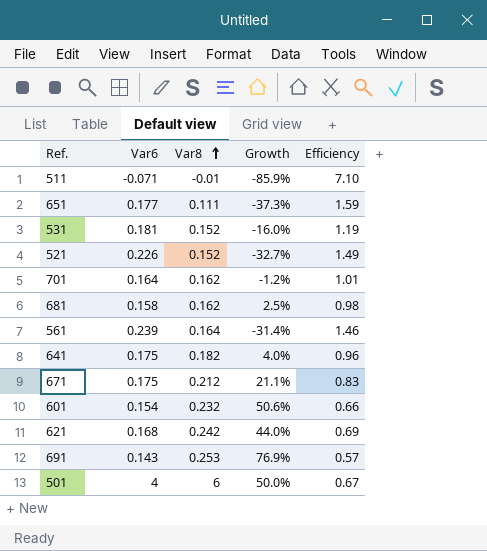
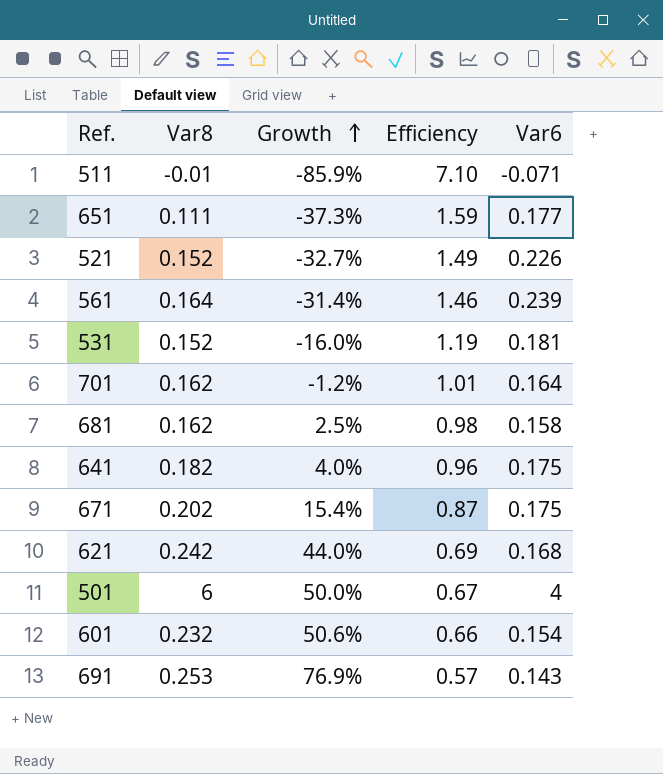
row order: Var8 ascending -> Growth ascending
column Var6 | position: 2 -> 5
671 | Var8: 0.212 -> 0.202
671 | Growth: 21.1% -> 15.4%
671 | Efficiency: 0.83 -> 0.87

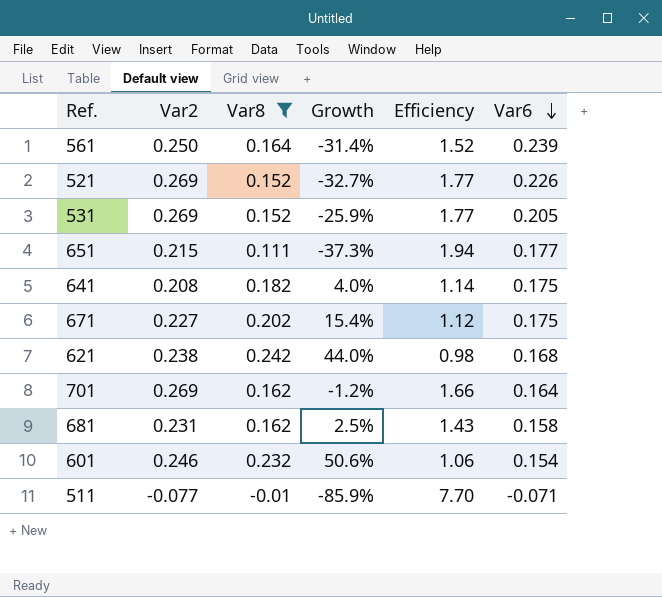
filter: none -> Var8 <= 0.242
row order: Growth ascending -> Var6 descending
column Var2 | position: none -> 2
column Efficiency | formula: [Var6] / [Var8] -> [Var2] / [Var8]
531 | Growth: -16.0% -> -25.9%
531 | Var6: 0.181 -> 0.205

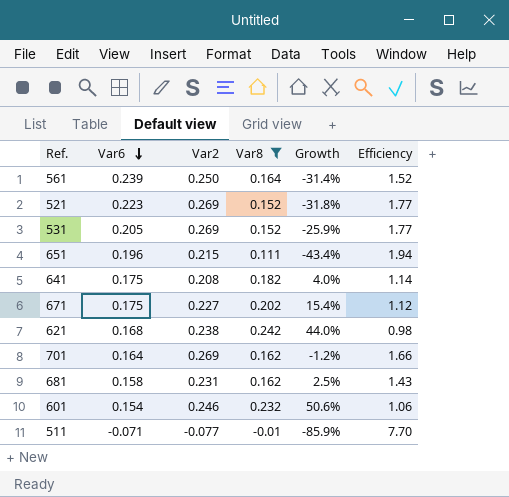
column Var6 | position: 6 -> 2
521 | Var6: 0.226 -> 0.223
521 | Growth: -32.7% -> -31.8%
651 | Var6: 0.177 -> 0.196
651 | Growth: -37.3% -> -43.4%

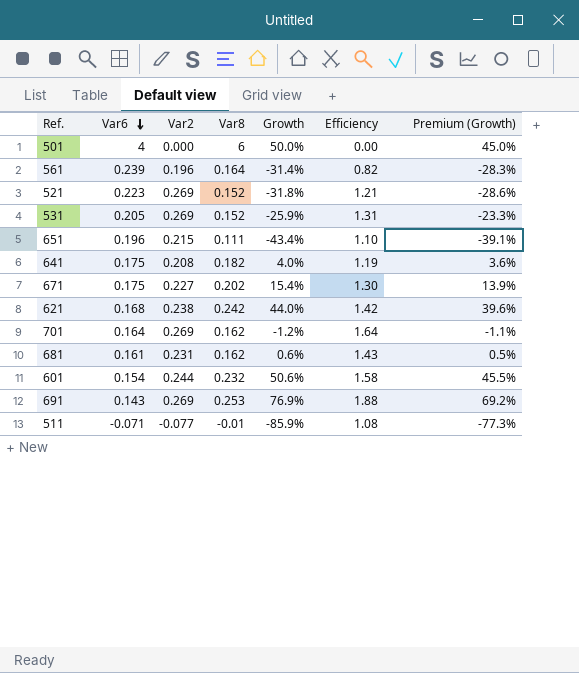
filter: Var8 <= 0.242 -> none
column Efficiency | formula: [Var2] / [Var8] -> [Var2] / [Var6]
column Premium (Growth) | formula: none -> [Growth] * 0.9
561 | Var2: 0.250 -> 0.196
681 | Var6: 0.158 -> 0.161
681 | Growth: 2.5% -> 0.6%
601 | Var2: 0.246 -> 0.244

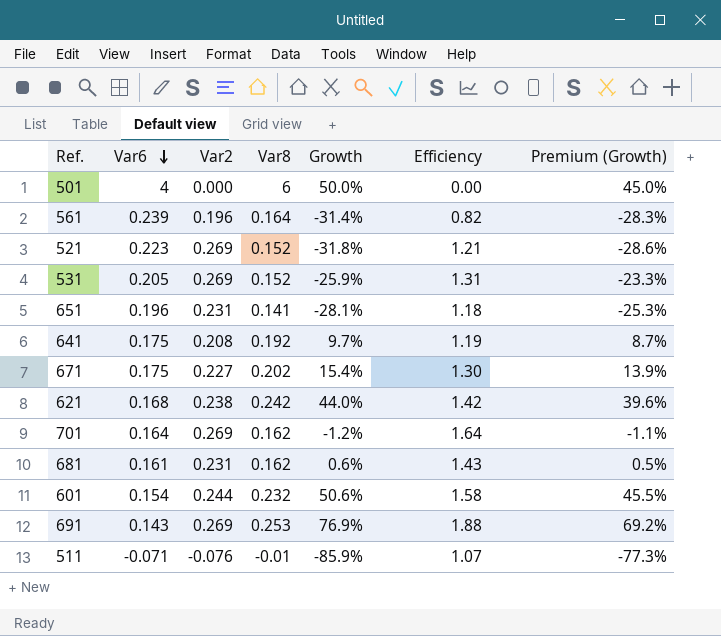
651 | Var2: 0.215 -> 0.231
651 | Var8: 0.111 -> 0.141
651 | Growth: -43.4% -> -28.1%
651 | Efficiency: 1.10 -> 1.18
651 | Premium (Growth): -39.1% -> -25.3%
641 | Var8: 0.182 -> 0.192
641 | Growth: 4.0% -> 9.7%
641 | Premium (Growth): 3.6% -> 8.7%
511 | Var2: -0.077 -> -0.076
511 | Efficiency: 1.08 -> 1.07

